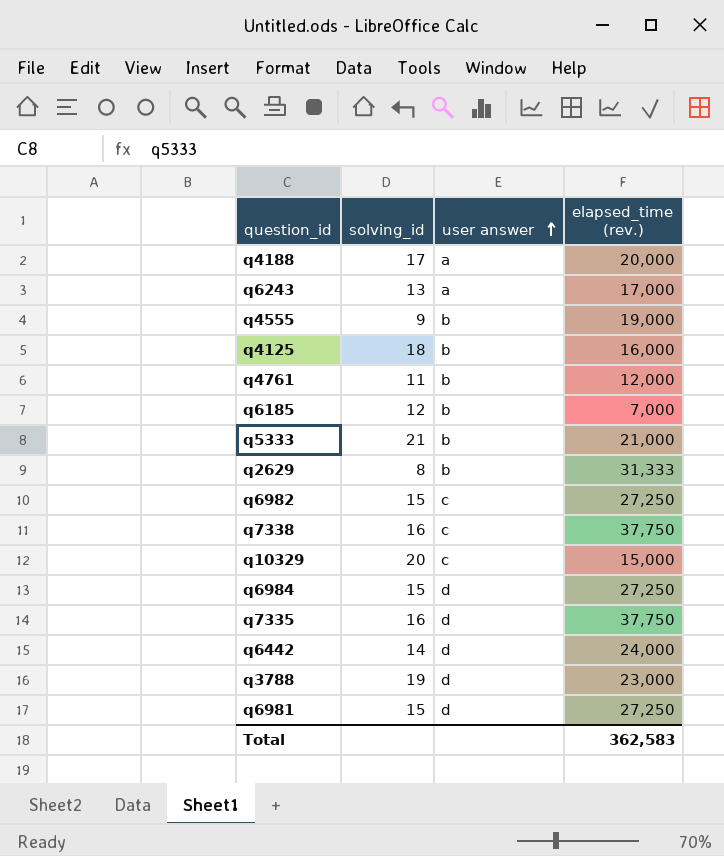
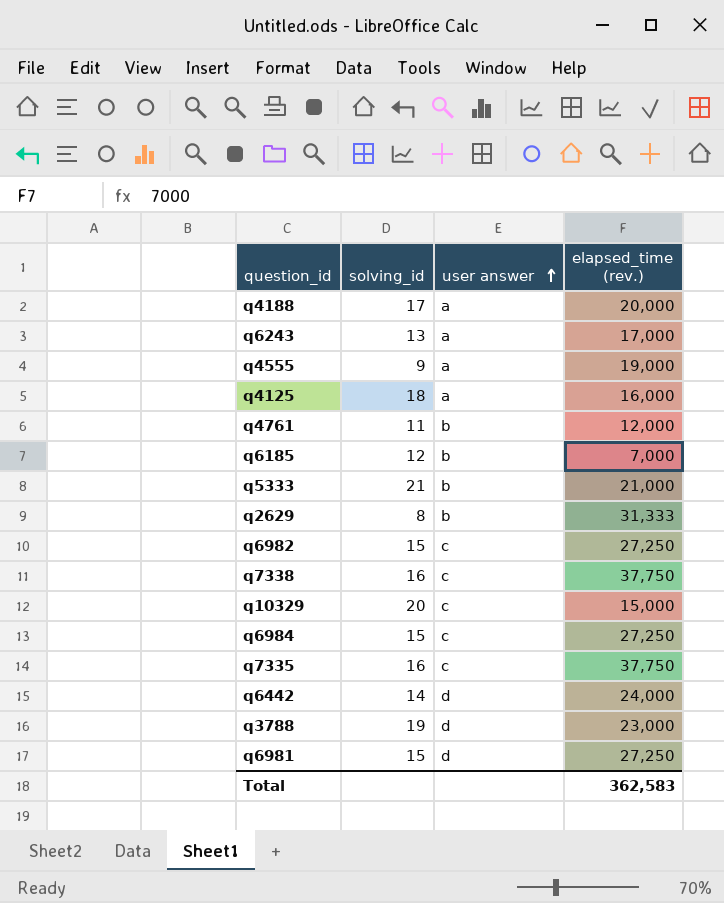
q4555 | user answer: b -> a
q4125 | user answer: b -> a
q6984 | user answer: d -> c
q7335 | user answer: d -> c

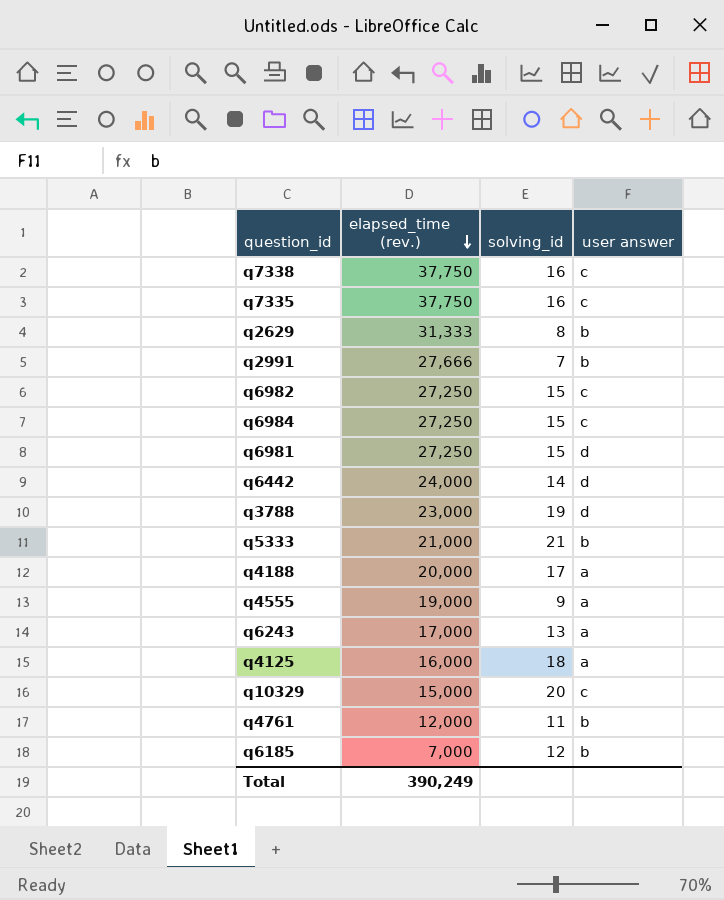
row order: user answer ascending -> elapsed_time (rev.) descending
column elapsed_time (rev.) | position: 4 -> 2
row q2991: none -> 27,666 | 7 | b
Total | elapsed_time (rev.): 362,583 -> 390,249

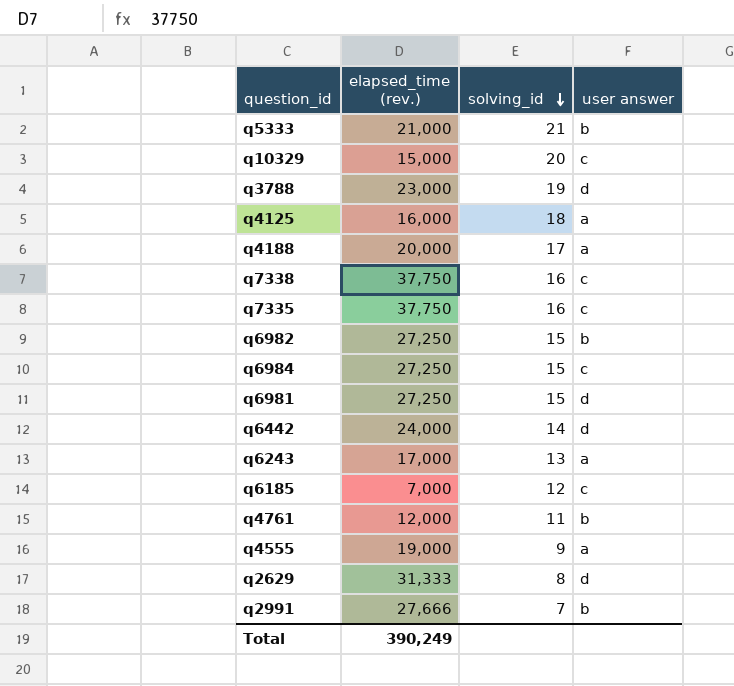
row order: elapsed_time (rev.) descending -> solving_id descending
q6982 | user answer: c -> b
q6185 | user answer: b -> c
q2629 | user answer: b -> d

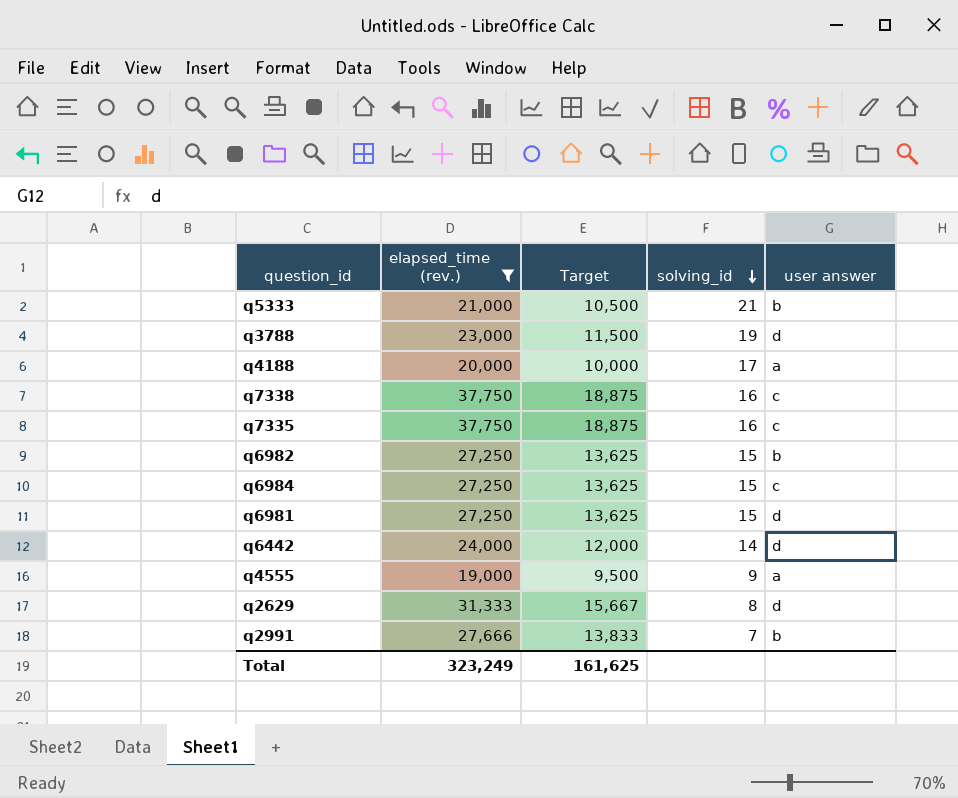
filter: none -> elapsed_time (rev.) >= 19,000
column Target | formula: none -> [elapsed_time (rev.)] * 0.5
Total | elapsed_time (rev.): 390,249 -> 323,249

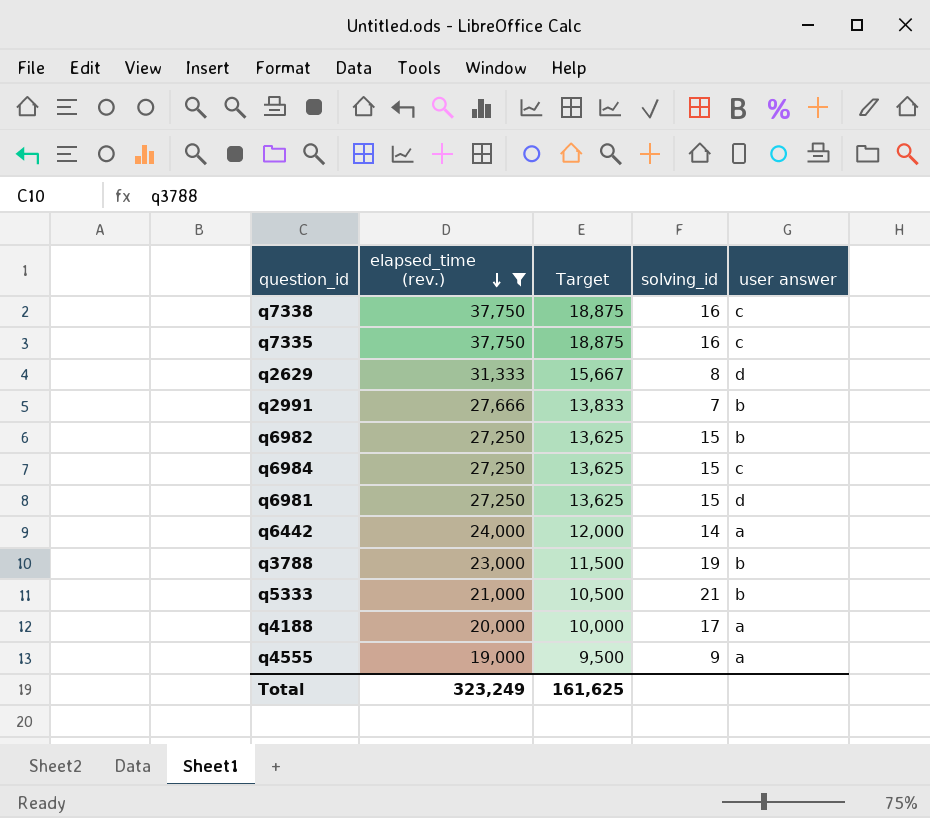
row order: solving_id descending -> elapsed_time (rev.) descending
q6442 | user answer: d -> a
q3788 | user answer: d -> b

